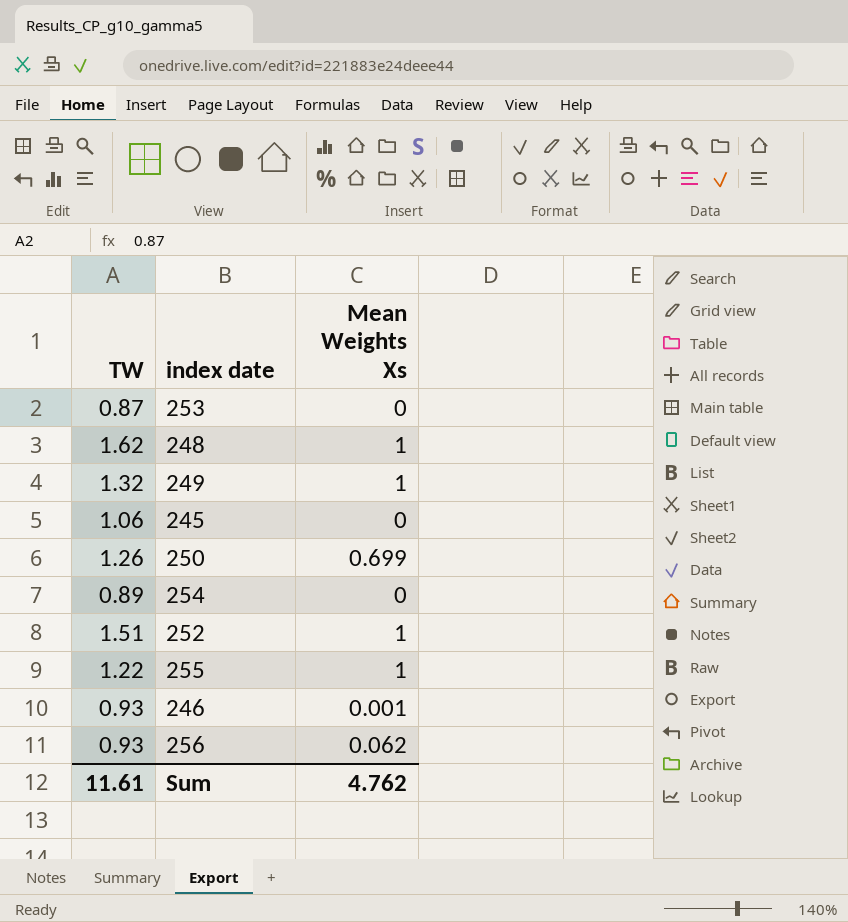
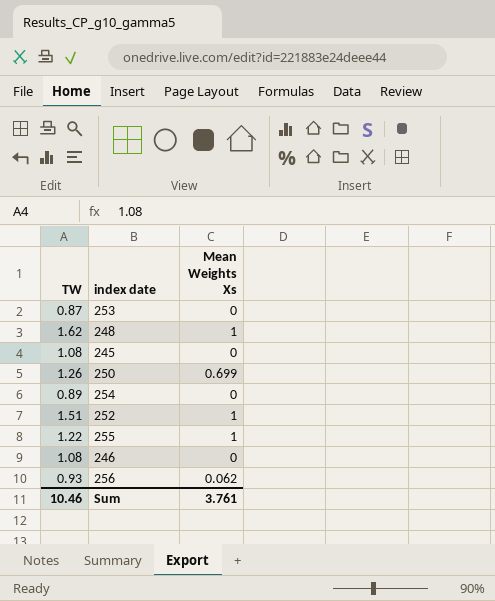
row 249: 1.32 | 1 -> none
245 | TW: 1.06 -> 1.08
246 | TW: 0.93 -> 1.08
246 | Mean Weights Xs: 0.001 -> 0
Sum | TW: 11.61 -> 10.46
Sum | Mean Weights Xs: 4.762 -> 3.761

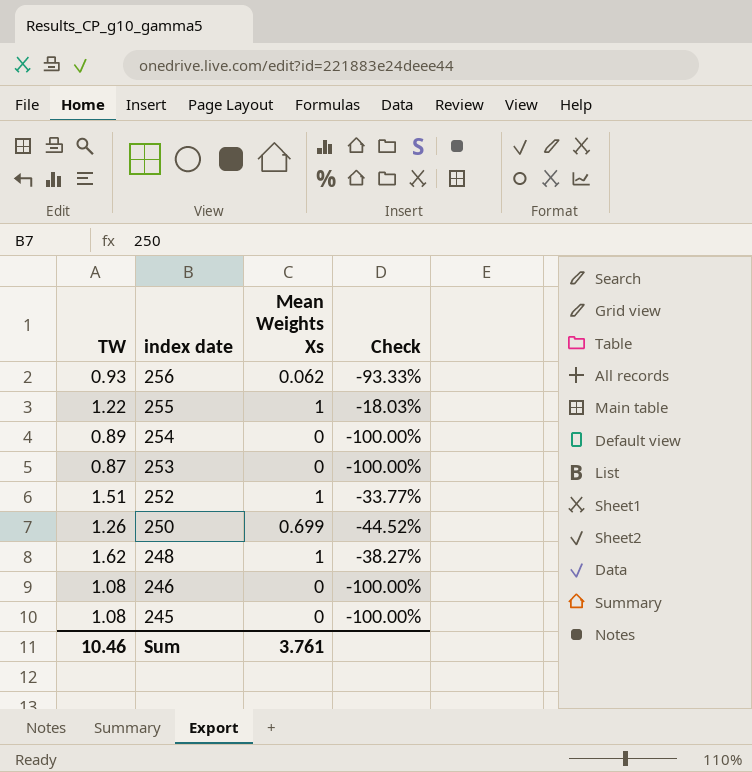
row order: none -> index date descending
column Check | formula: none -> ([Mean Weights Xs] - [TW]) / [TW]

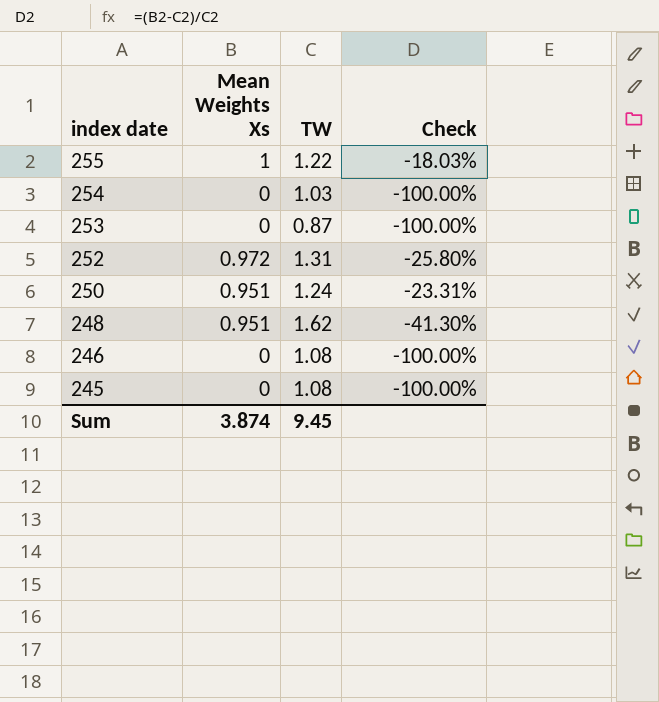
column TW | position: 1 -> 3
row 256: 0.93 | 0.062 | -93.33% -> none
254 | TW: 0.89 -> 1.03
252 | Mean Weights Xs: 1 -> 0.972
252 | TW: 1.51 -> 1.31
252 | Check: -33.77% -> -25.80%
250 | Mean Weights Xs: 0.699 -> 0.951
250 | TW: 1.26 -> 1.24
250 | Check: -44.52% -> -23.31%
248 | Mean Weights Xs: 1 -> 0.951
248 | Check: -38.27% -> -41.30%
Sum | Mean Weights Xs: 3.761 -> 3.874
Sum | TW: 10.46 -> 9.45

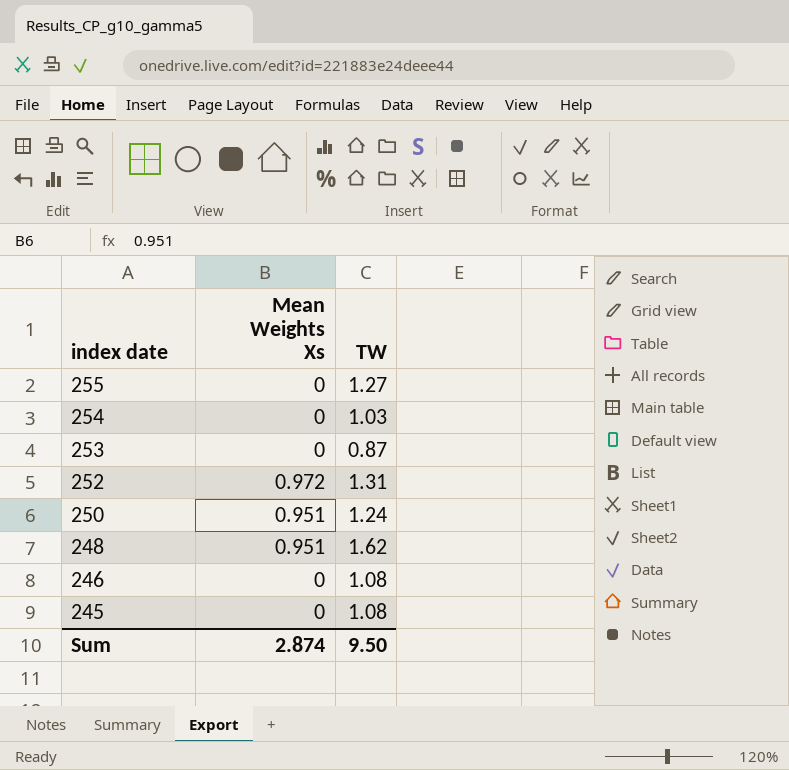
column Check | formula: ([Mean Weights Xs] - [TW]) / [TW] -> none
255 | Mean Weights Xs: 1 -> 0
255 | TW: 1.22 -> 1.27
Sum | Mean Weights Xs: 3.874 -> 2.874
Sum | TW: 9.45 -> 9.50

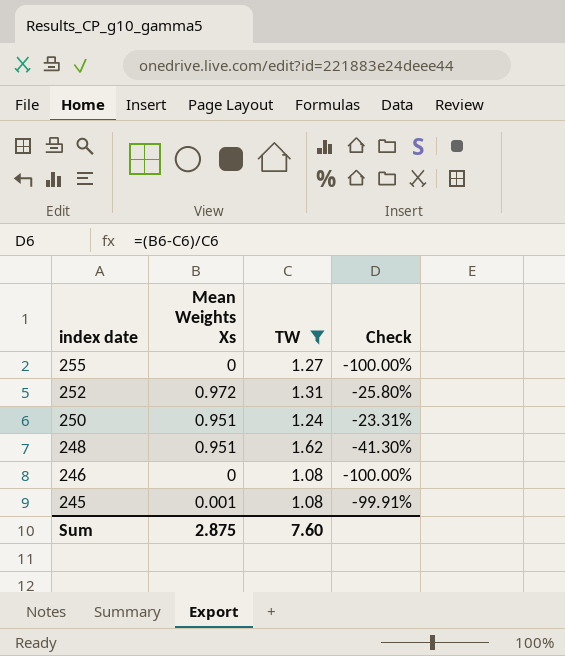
filter: none -> TW >= 1.08
column Check | formula: none -> ([Mean Weights Xs] - [TW]) / [TW]
245 | Mean Weights Xs: 0 -> 0.001
Sum | Mean Weights Xs: 2.874 -> 2.875
Sum | TW: 9.50 -> 7.60

